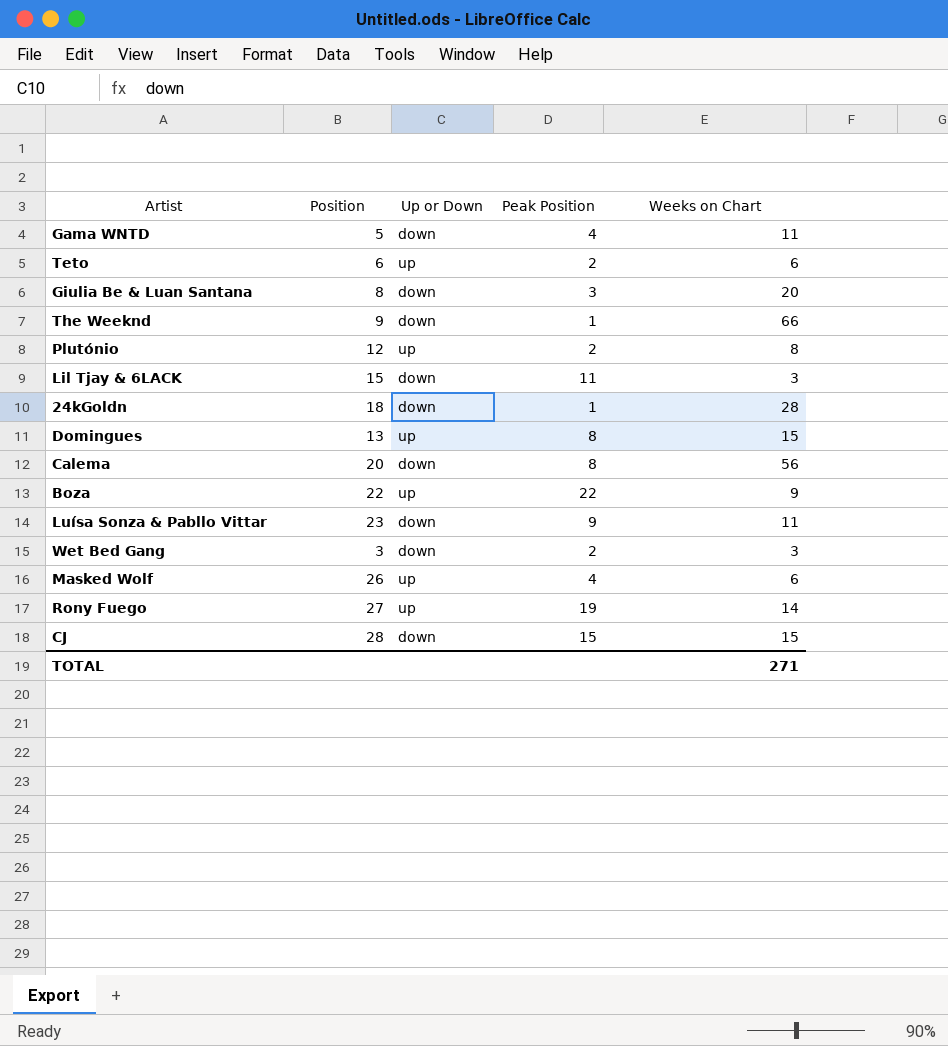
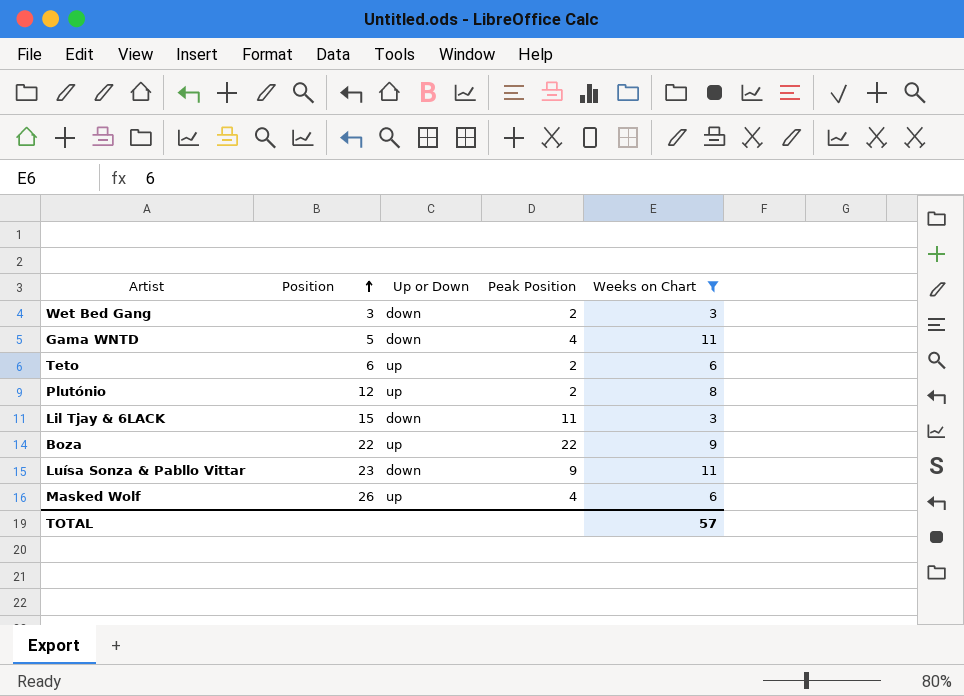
filter: none -> Weeks on Chart <= 11
row order: none -> Position ascending
TOTAL | Weeks on Chart: 271 -> 57

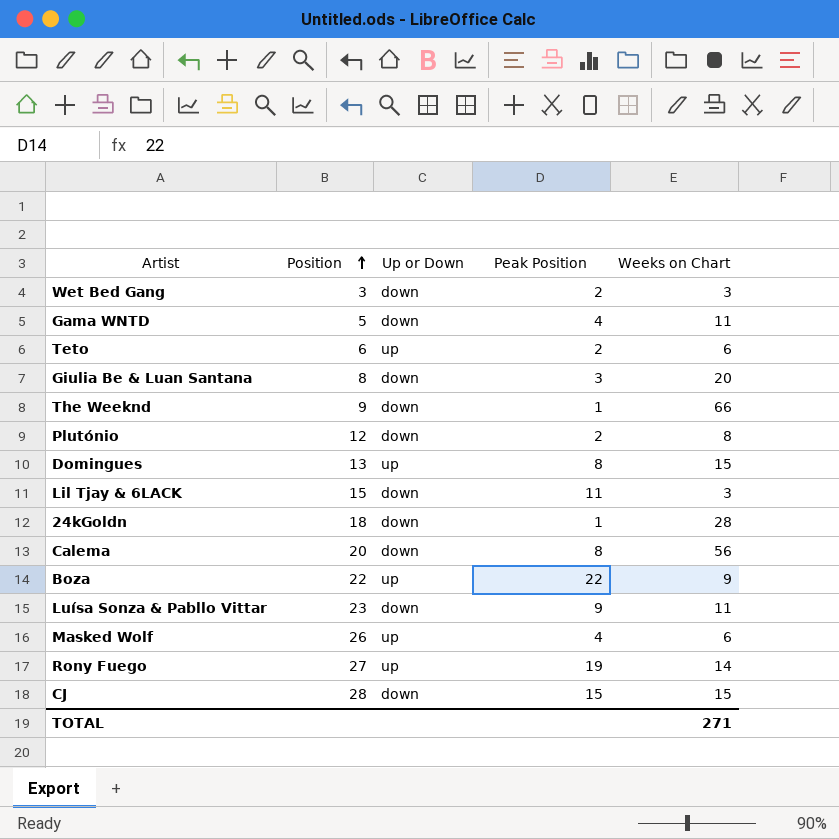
filter: Weeks on Chart <= 11 -> none
Plutónio | Up or Down: up -> down
TOTAL | Weeks on Chart: 57 -> 271

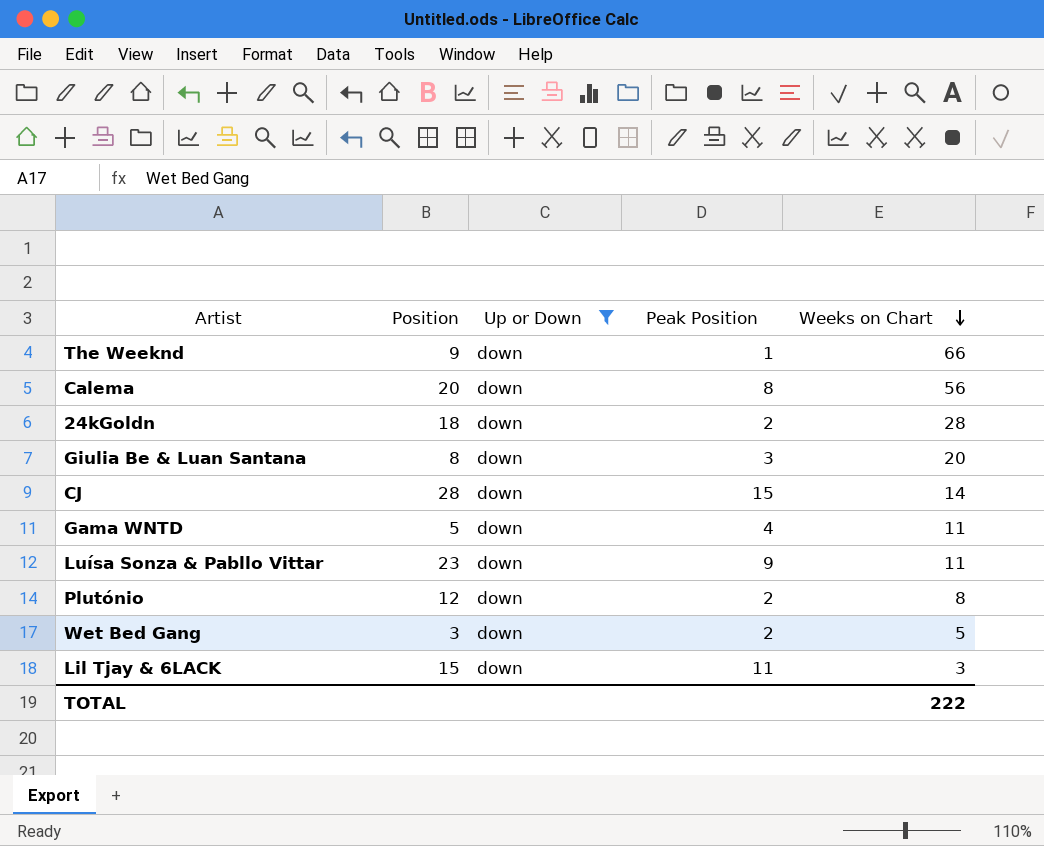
filter: none -> Up or Down = down
row order: Position ascending -> Weeks on Chart descending
24kGoldn | Peak Position: 1 -> 2
CJ | Weeks on Chart: 15 -> 14
Wet Bed Gang | Weeks on Chart: 3 -> 5
TOTAL | Weeks on Chart: 271 -> 222

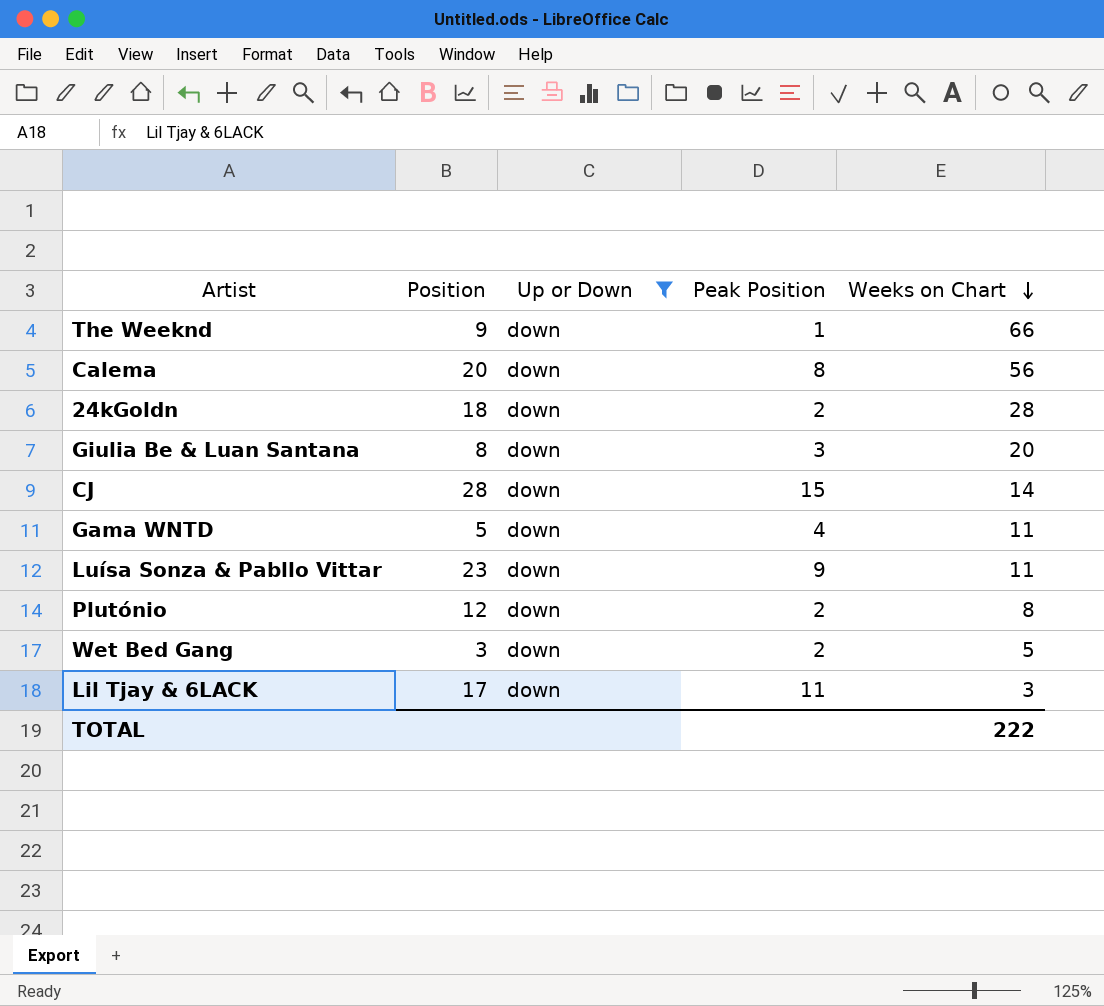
Lil Tjay & 6LACK | Position: 15 -> 17

